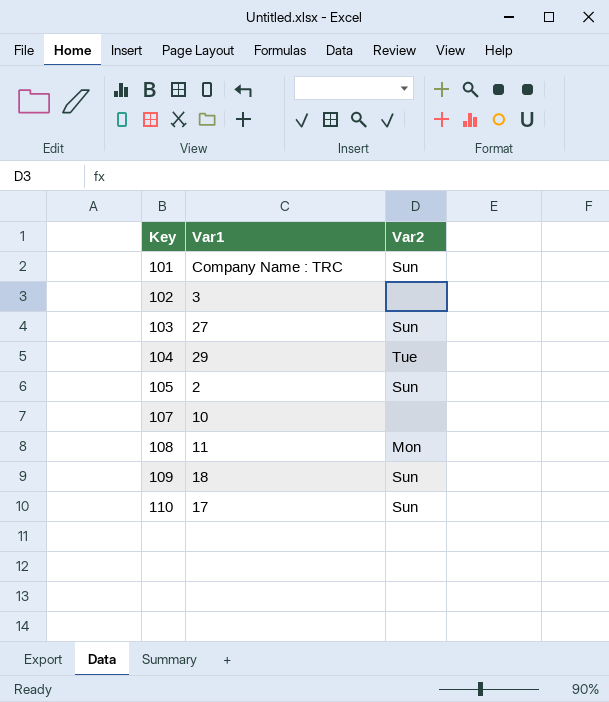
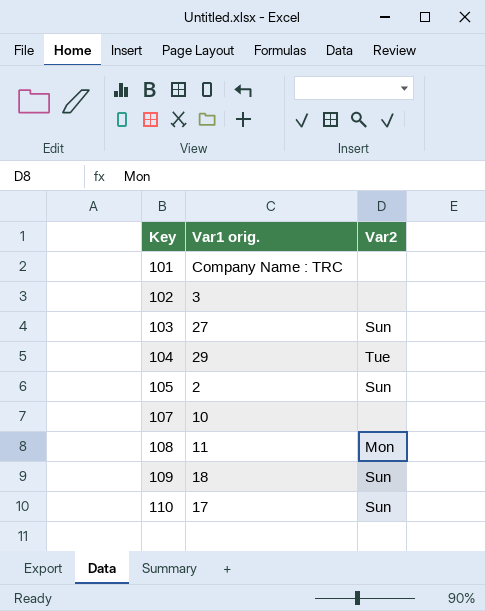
column name: Var1 -> Var1 orig.
101 | Var2: Sun -> none

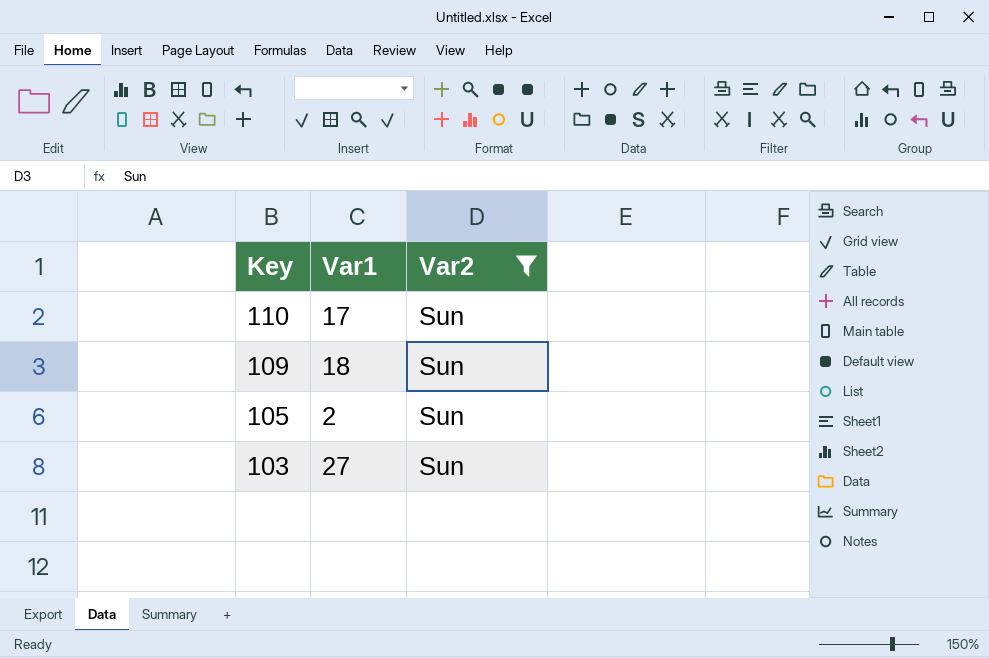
filter: none -> Var2 = Sun
row order: Key ascending -> Key descending
column name: Var1 orig. -> Var1

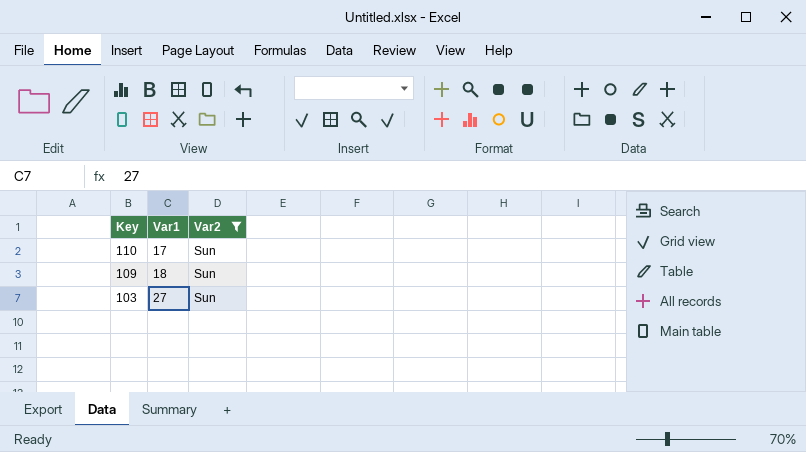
row 105: 2 | Sun -> none

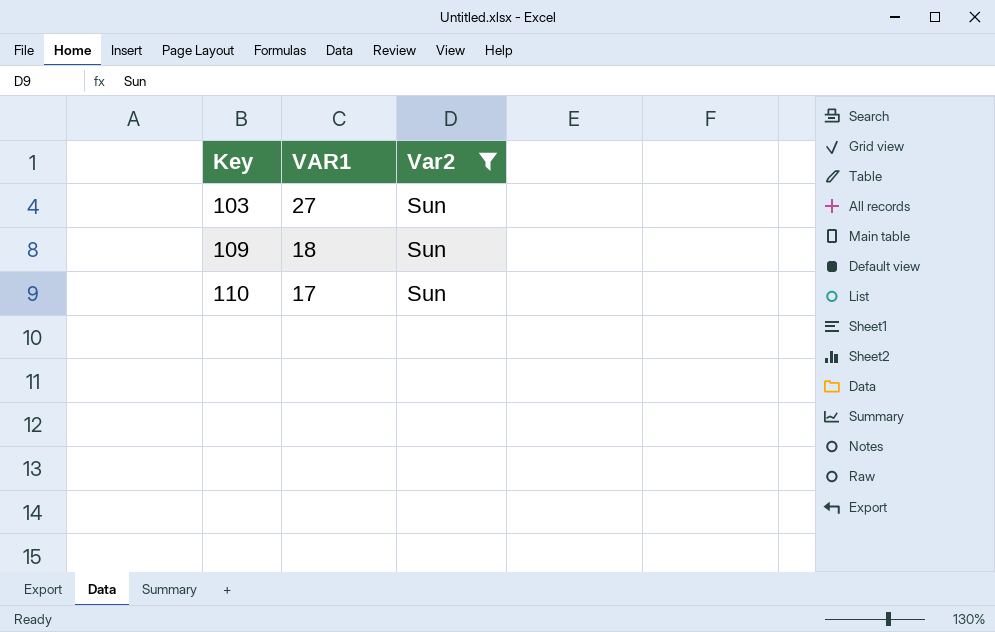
row order: Key descending -> Key ascending
column name: Var1 -> VAR1

